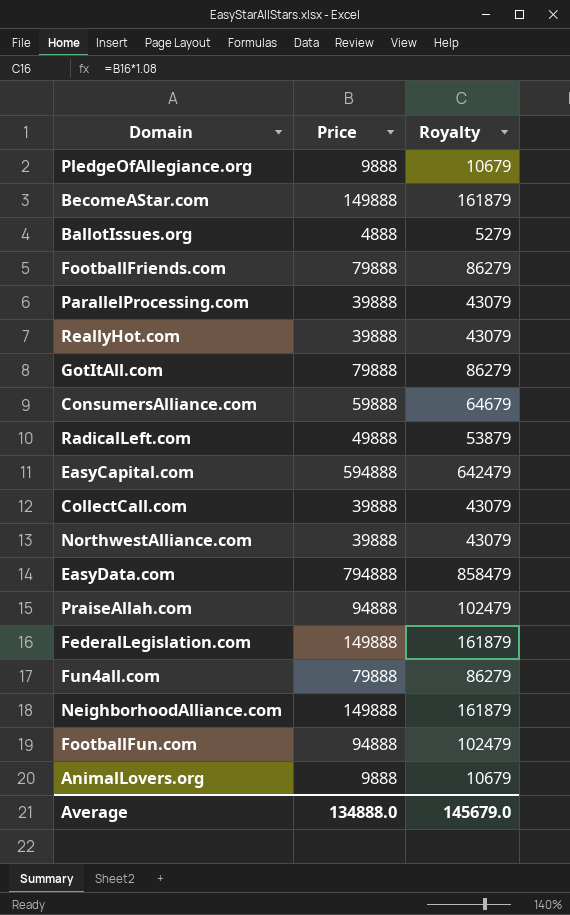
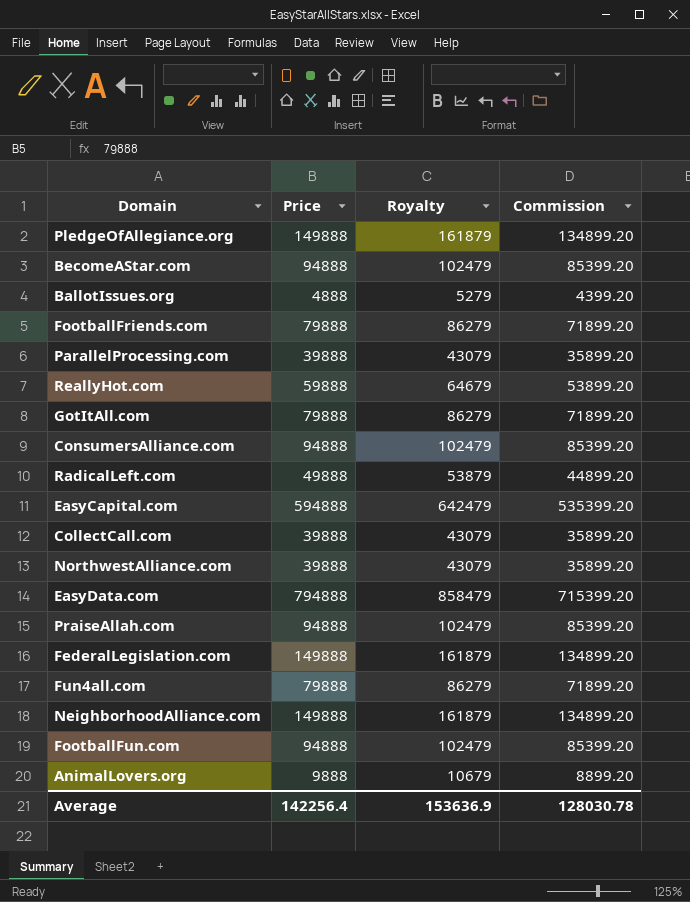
column Commission | formula: none -> [Price] * 0.9
PledgeOfAllegiance.org | Price: 9888 -> 149888
PledgeOfAllegiance.org | Royalty: 10679 -> 161879
BecomeAStar.com | Price: 149888 -> 94888
BecomeAStar.com | Royalty: 161879 -> 102479
ReallyHot.com | Price: 39888 -> 59888
ReallyHot.com | Royalty: 43079 -> 64679
ConsumersAlliance.com | Price: 59888 -> 94888
ConsumersAlliance.com | Royalty: 64679 -> 102479
Average | Price: 134888.0 -> 142256.4
Average | Royalty: 145679.0 -> 153636.9

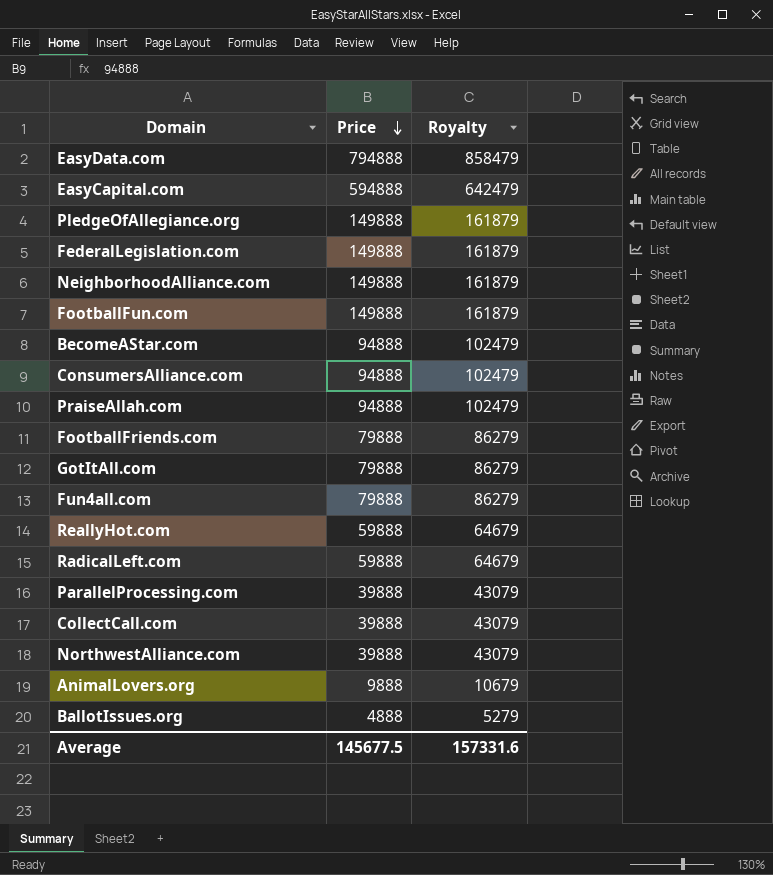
row order: none -> Price descending
column Commission | formula: [Price] * 0.9 -> none
FootballFun.com | Price: 94888 -> 149888
FootballFun.com | Royalty: 102479 -> 161879
RadicalLeft.com | Price: 49888 -> 59888
RadicalLeft.com | Royalty: 53879 -> 64679
Average | Price: 142256.4 -> 145677.5
Average | Royalty: 153636.9 -> 157331.6

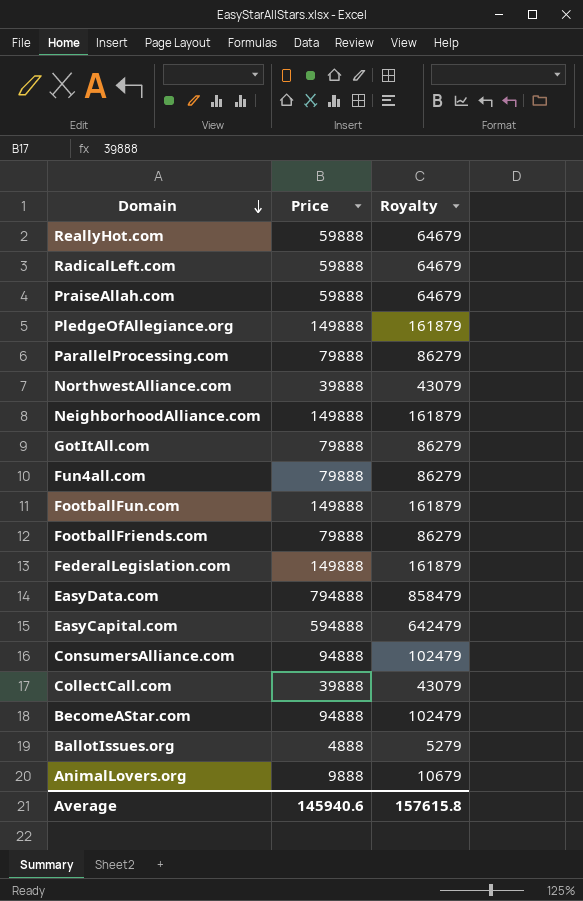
row order: Price descending -> Domain descending
PraiseAllah.com | Price: 94888 -> 59888
PraiseAllah.com | Royalty: 102479 -> 64679
ParallelProcessing.com | Price: 39888 -> 79888
ParallelProcessing.com | Royalty: 43079 -> 86279
Average | Price: 145677.5 -> 145940.6
Average | Royalty: 157331.6 -> 157615.8

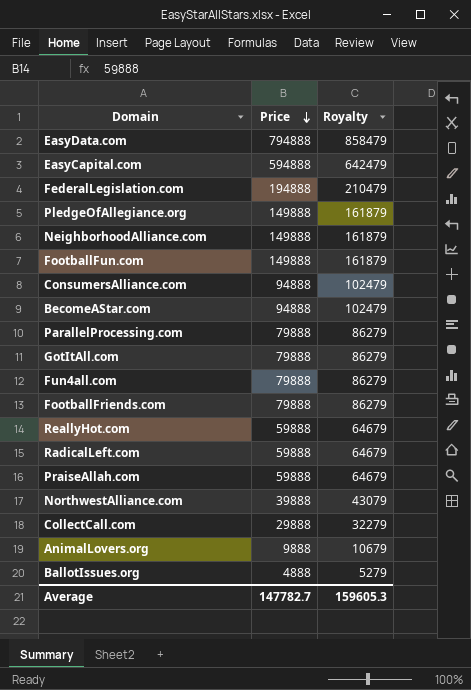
row order: Domain descending -> Price descending
FederalLegislation.com | Price: 149888 -> 194888
FederalLegislation.com | Royalty: 161879 -> 210479
CollectCall.com | Price: 39888 -> 29888
CollectCall.com | Royalty: 43079 -> 32279
Average | Price: 145940.6 -> 147782.7
Average | Royalty: 157615.8 -> 159605.3

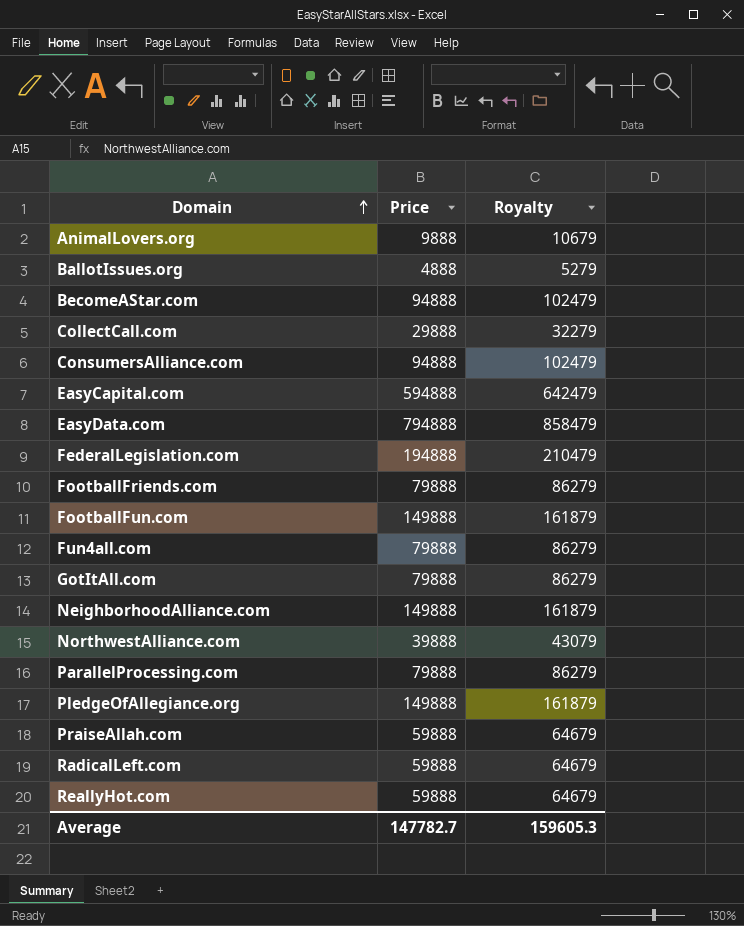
row order: Price descending -> Domain ascending

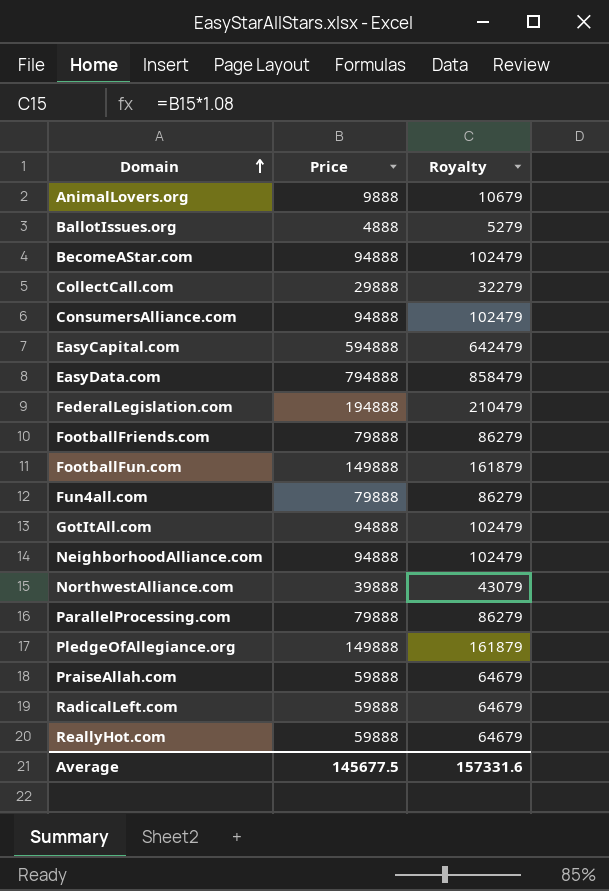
GotItAll.com | Price: 79888 -> 94888
GotItAll.com | Royalty: 86279 -> 102479
NeighborhoodAlliance.com | Price: 149888 -> 94888
NeighborhoodAlliance.com | Royalty: 161879 -> 102479
Average | Price: 147782.7 -> 145677.5
Average | Royalty: 159605.3 -> 157331.6

